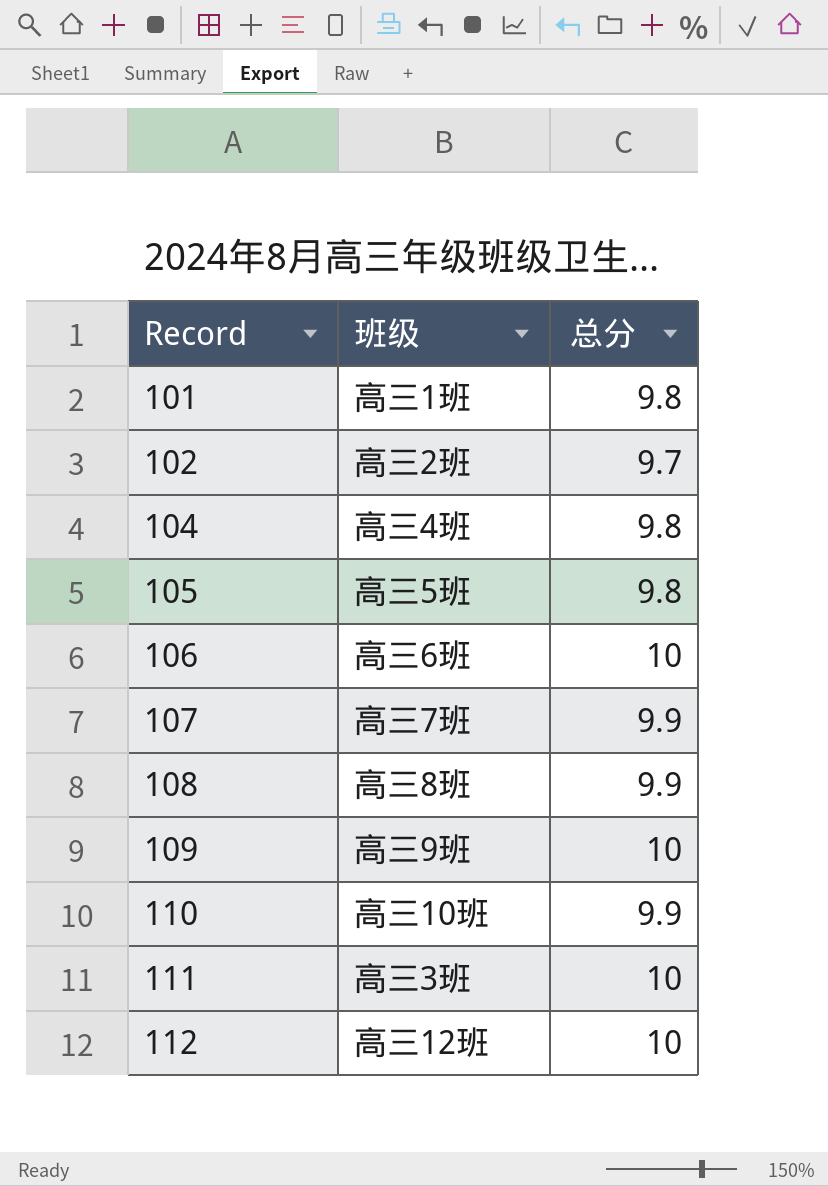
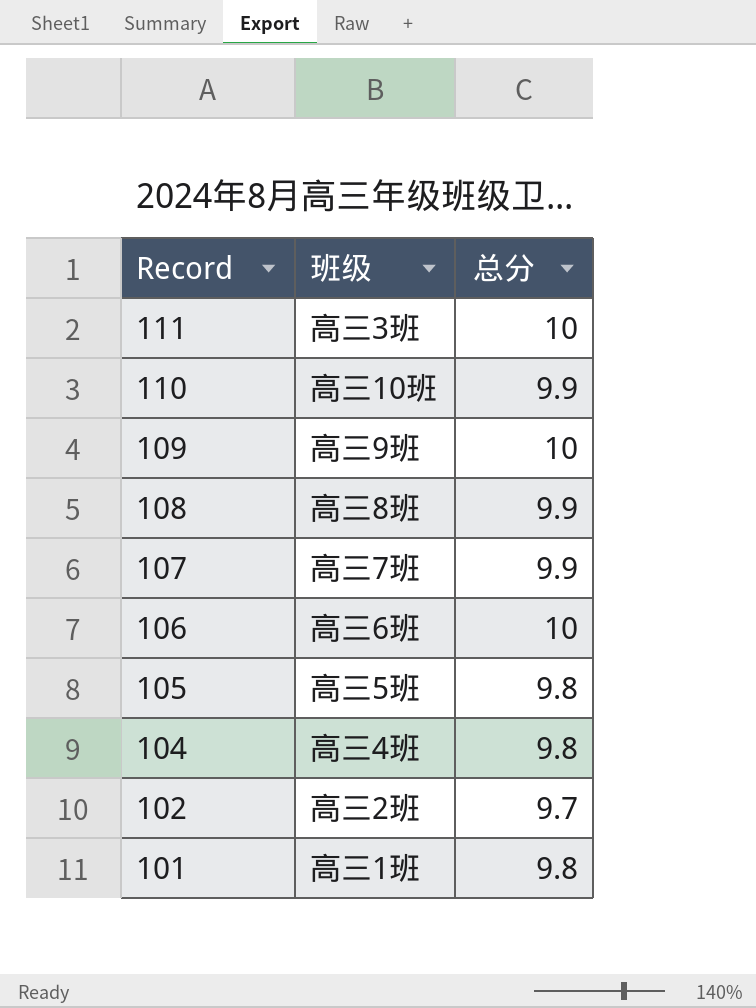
row order: Record ascending -> Record descending
row 112: 高三12班 | 10 -> none

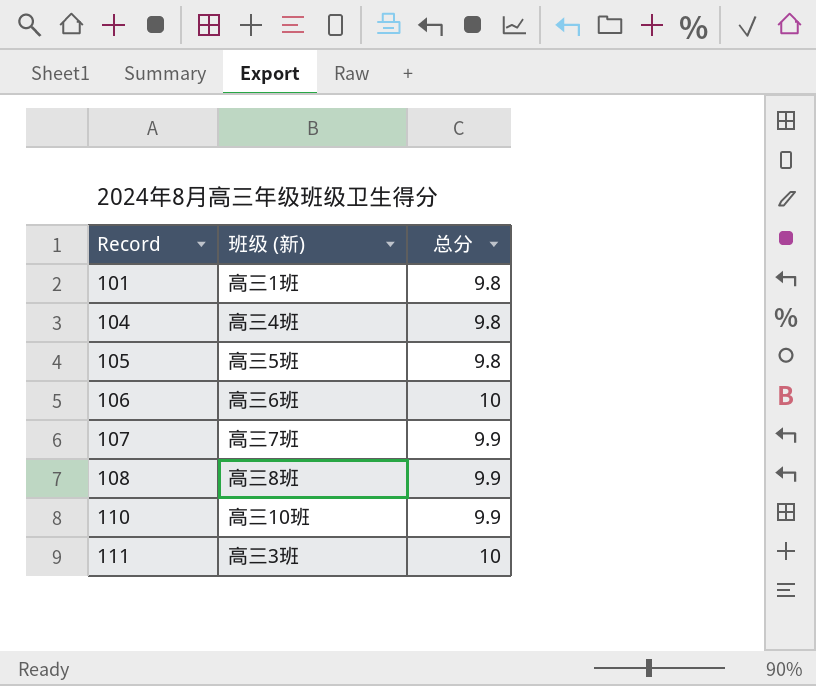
row order: Record descending -> Record ascending
column name: 班级 -> 班级 (新)
row 109: 高三9班 | 10 -> none
row 102: 高三2班 | 9.7 -> none

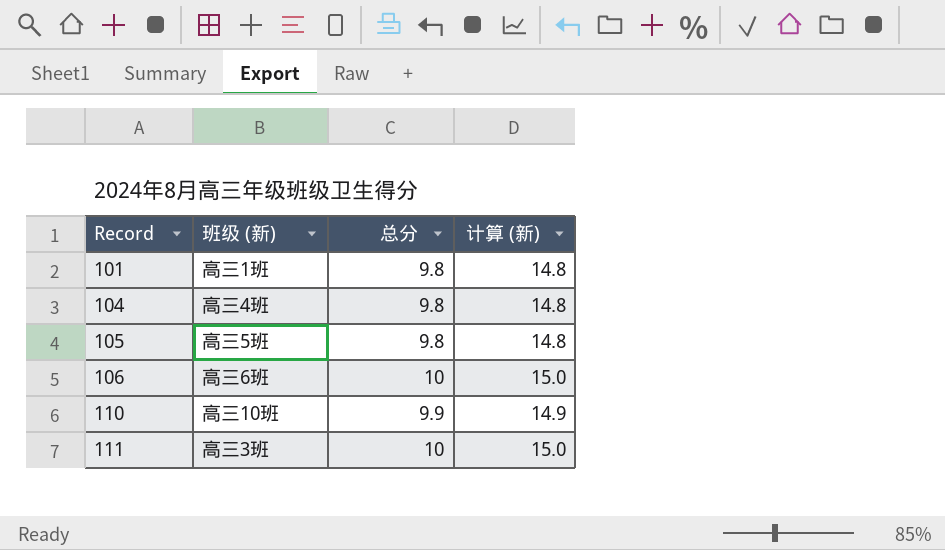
column 计算 (新) | formula: none -> [总分] + 5
row 107: 高三7班 | 9.9 -> none
row 108: 高三8班 | 9.9 -> none

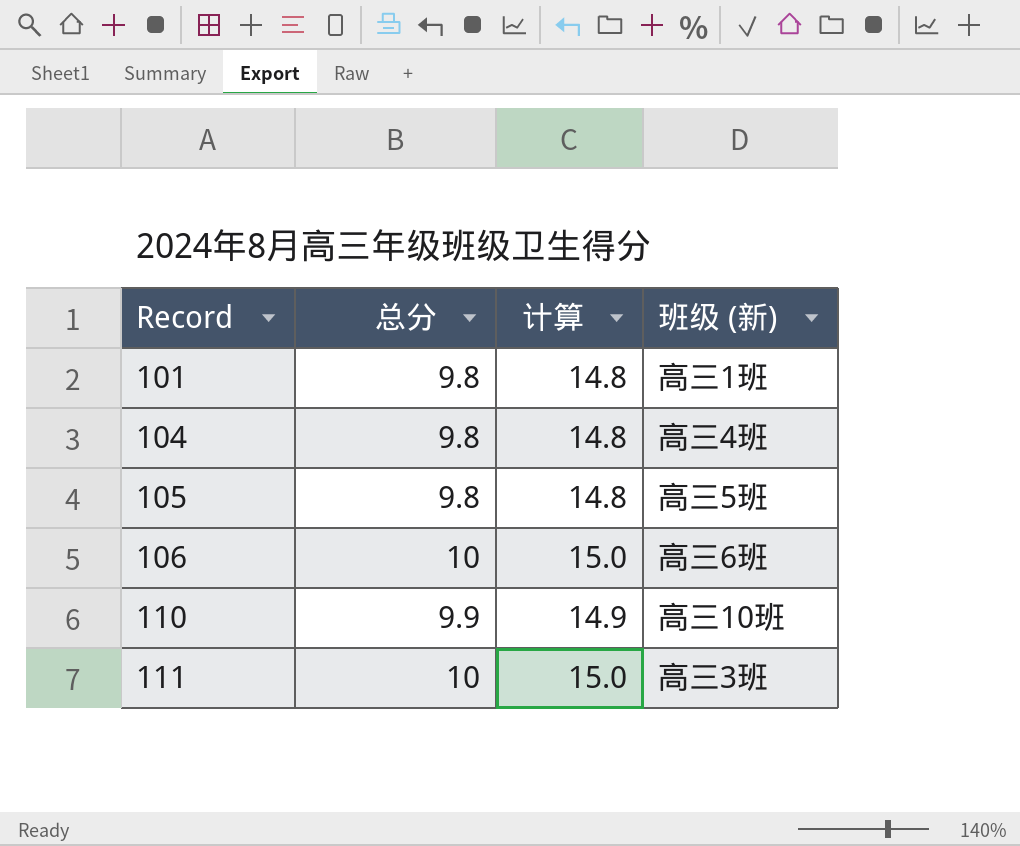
column name: 计算 (新) -> 计算
column 班级 (新) | position: 2 -> 4

